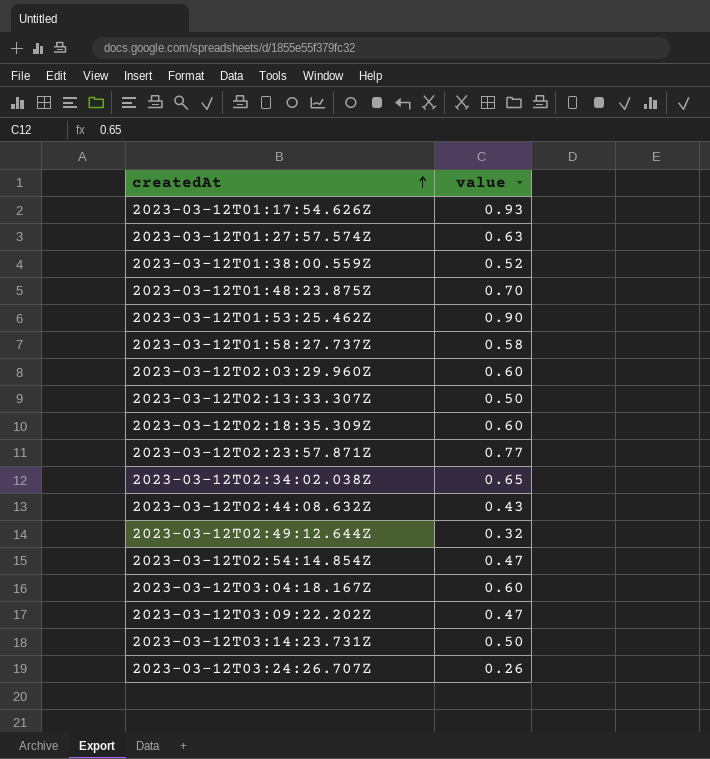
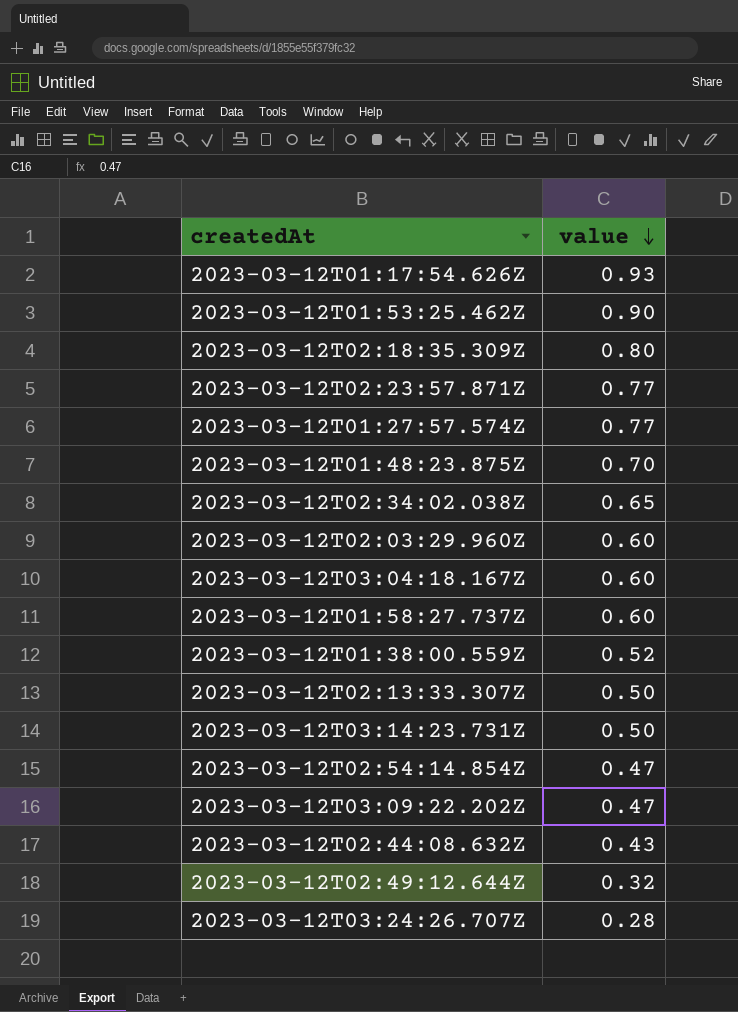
row order: createdAt ascending -> value descending
2023-03-12T02:18:35.309Z | value: 0.60 -> 0.80
2023-03-12T01:27:57.574Z | value: 0.63 -> 0.77
2023-03-12T01:58:27.737Z | value: 0.58 -> 0.60
2023-03-12T03:24:26.707Z | value: 0.26 -> 0.28

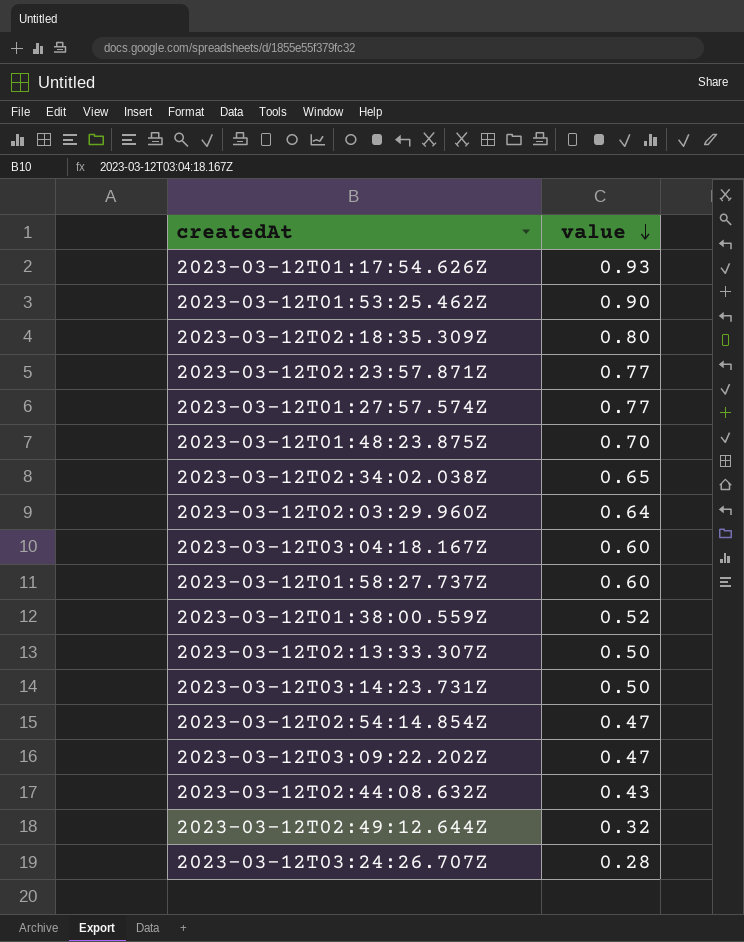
2023-03-12T02:03:29.960Z | value: 0.60 -> 0.64

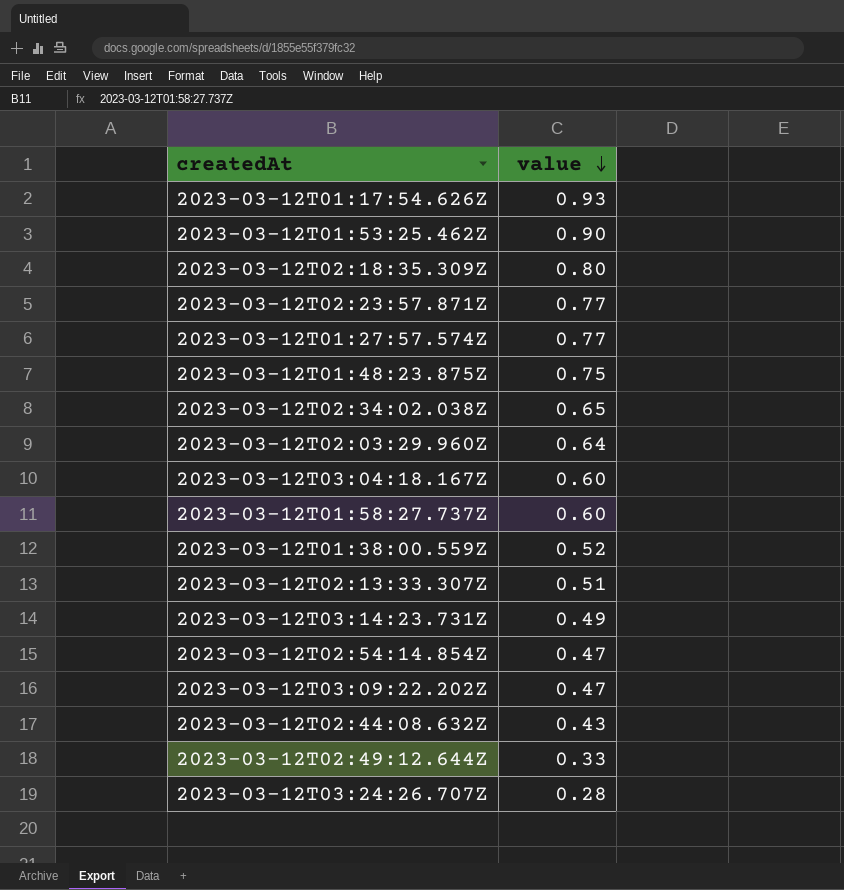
2023-03-12T01:48:23.875Z | value: 0.70 -> 0.75
2023-03-12T02:13:33.307Z | value: 0.50 -> 0.51
2023-03-12T03:14:23.731Z | value: 0.50 -> 0.49
2023-03-12T02:49:12.644Z | value: 0.32 -> 0.33

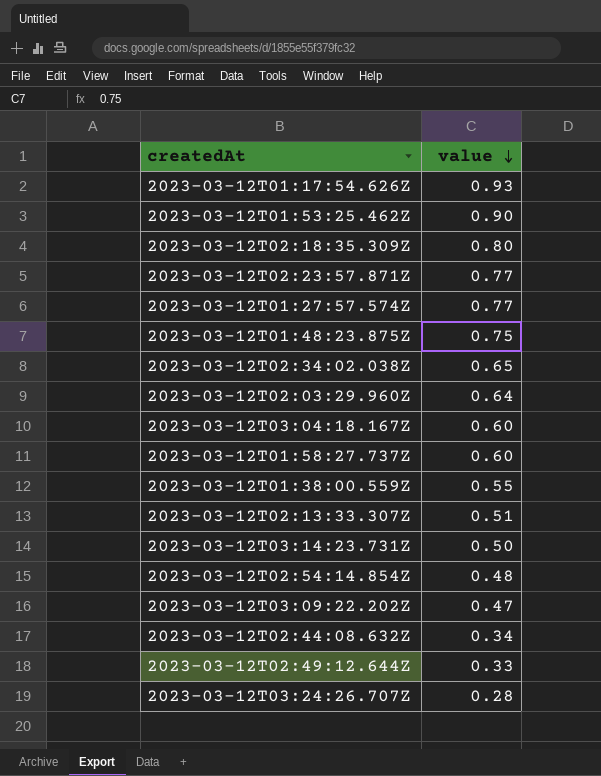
2023-03-12T01:38:00.559Z | value: 0.52 -> 0.55
2023-03-12T03:14:23.731Z | value: 0.49 -> 0.50
2023-03-12T02:54:14.854Z | value: 0.47 -> 0.48
2023-03-12T02:44:08.632Z | value: 0.43 -> 0.34

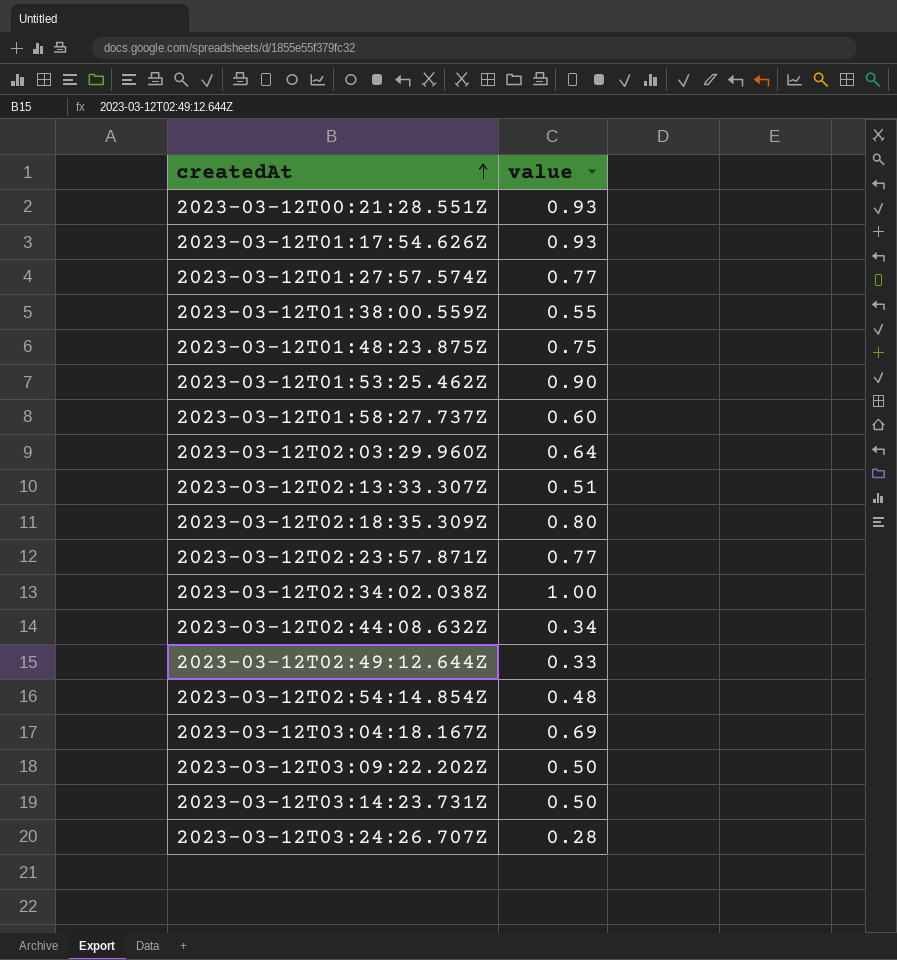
row order: value descending -> createdAt ascending
row 2023-03-12T00:21:28.551Z: none -> 0.93
2023-03-12T02:34:02.038Z | value: 0.65 -> 1.00
2023-03-12T03:04:18.167Z | value: 0.60 -> 0.69
2023-03-12T03:09:22.202Z | value: 0.47 -> 0.50

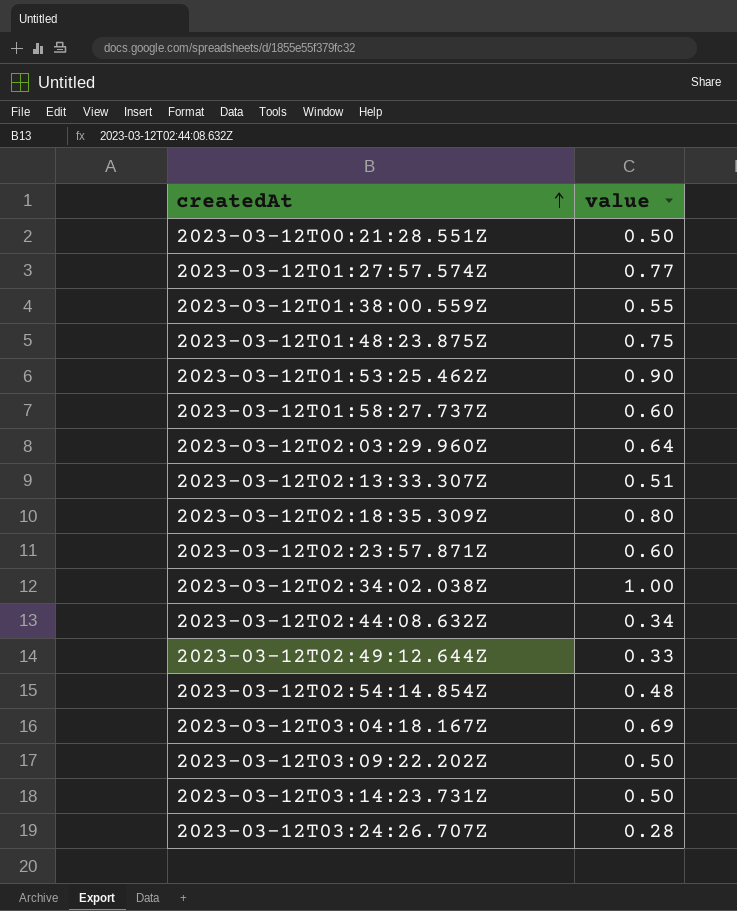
row 2023-03-12T01:17:54.626Z: 0.93 -> none
2023-03-12T00:21:28.551Z | value: 0.93 -> 0.50
2023-03-12T02:23:57.871Z | value: 0.77 -> 0.60

